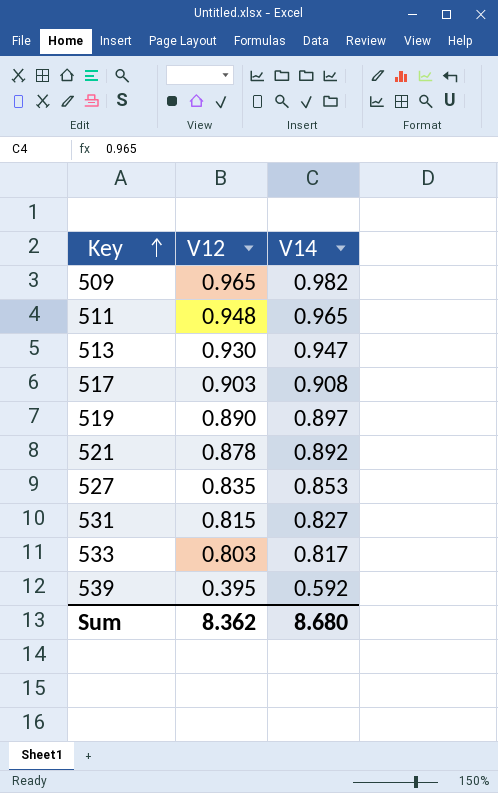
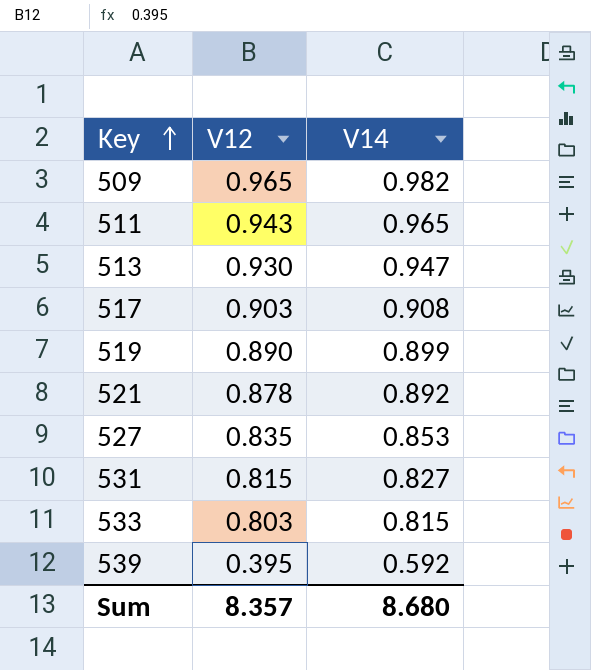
511 | V12: 0.948 -> 0.943
519 | V14: 0.897 -> 0.899
533 | V14: 0.817 -> 0.815
Sum | V12: 8.362 -> 8.357

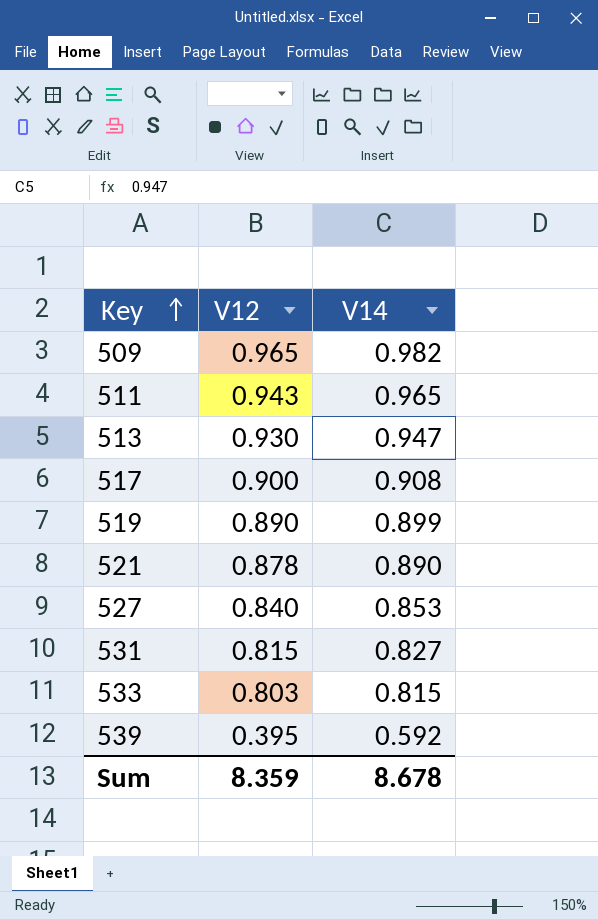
517 | V12: 0.903 -> 0.900
521 | V14: 0.892 -> 0.890
527 | V12: 0.835 -> 0.840
Sum | V12: 8.357 -> 8.359
Sum | V14: 8.680 -> 8.678

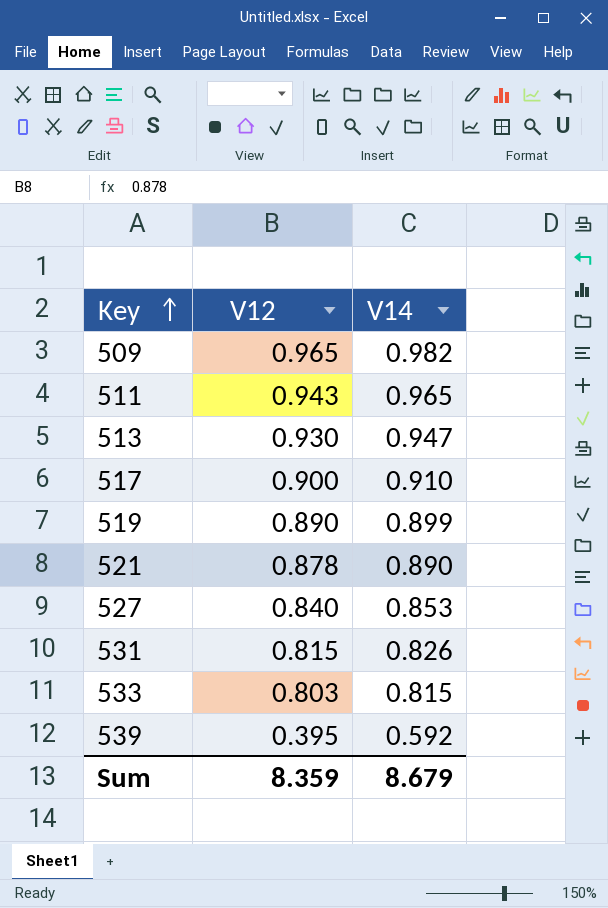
517 | V14: 0.908 -> 0.910
531 | V14: 0.827 -> 0.826
Sum | V14: 8.678 -> 8.679

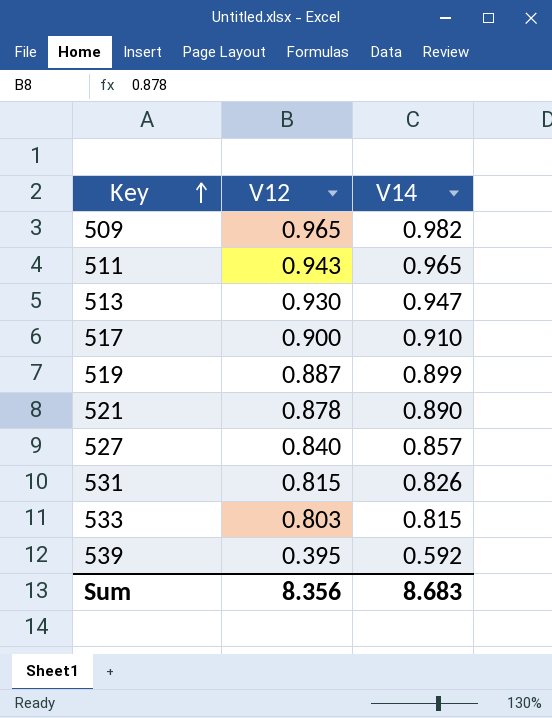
519 | V12: 0.890 -> 0.887
527 | V14: 0.853 -> 0.857
Sum | V12: 8.359 -> 8.356
Sum | V14: 8.679 -> 8.683

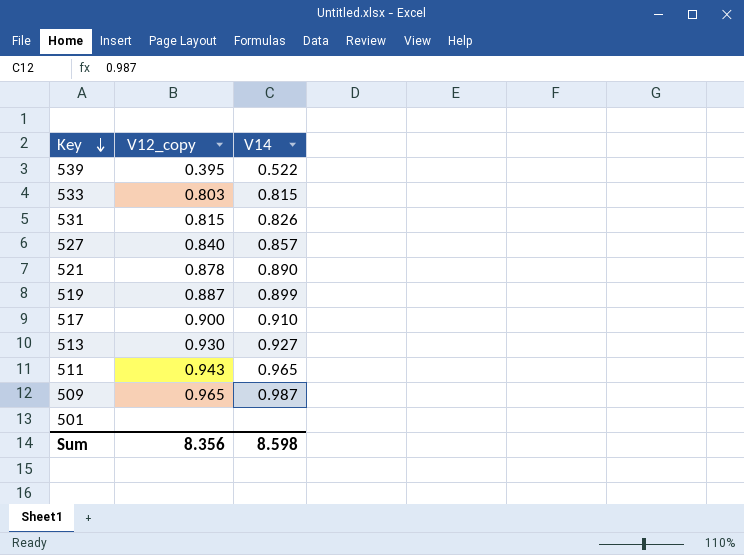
row order: Key ascending -> Key descending
column name: V12 -> V12_copy
539 | V14: 0.592 -> 0.522
513 | V14: 0.947 -> 0.927
509 | V14: 0.982 -> 0.987
row 501: none -> none | none
Sum | V14: 8.683 -> 8.598

